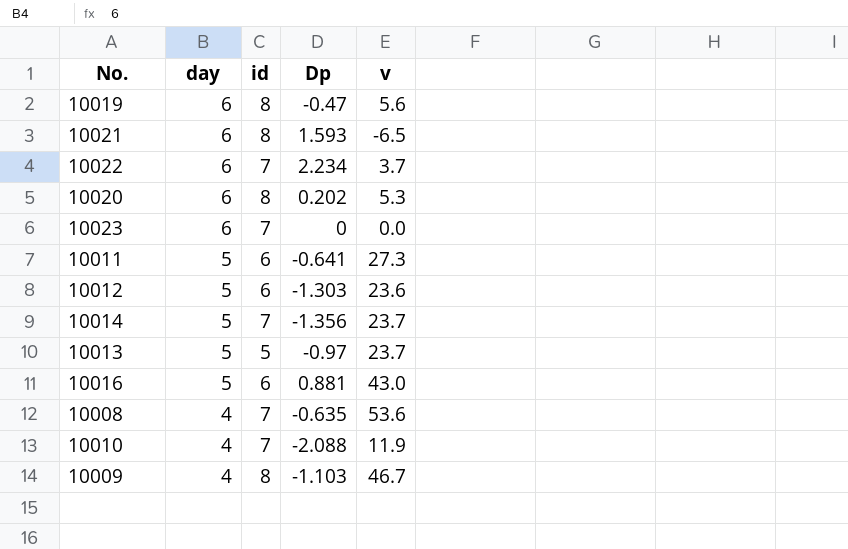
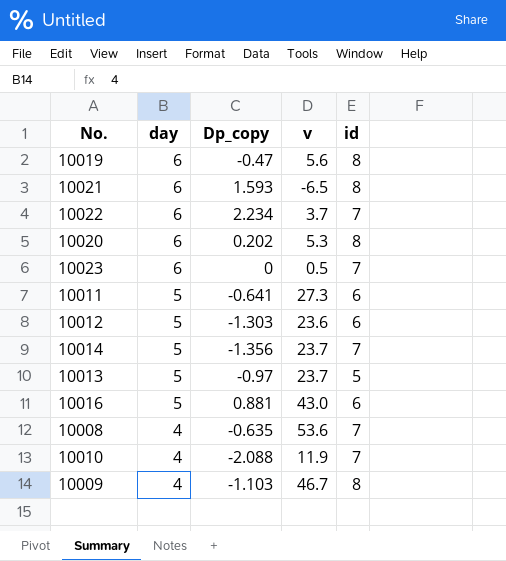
column name: Dp -> Dp_copy
column id | position: 3 -> 5
10023 | v: 0.0 -> 0.5

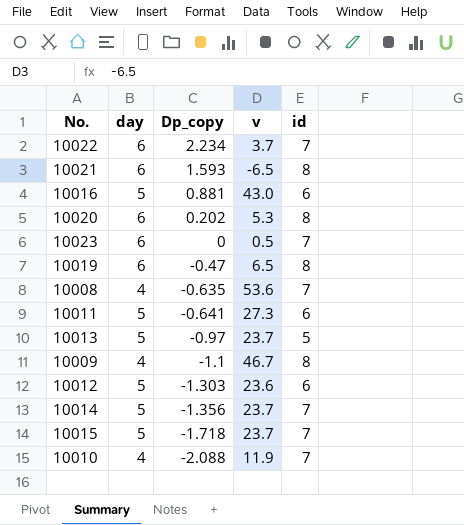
row order: day descending -> Dp_copy descending
10019 | v: 5.6 -> 6.5
10009 | Dp_copy: -1.103 -> -1.1
row 10015: none -> 5 | -1.718 | 23.7 | 7

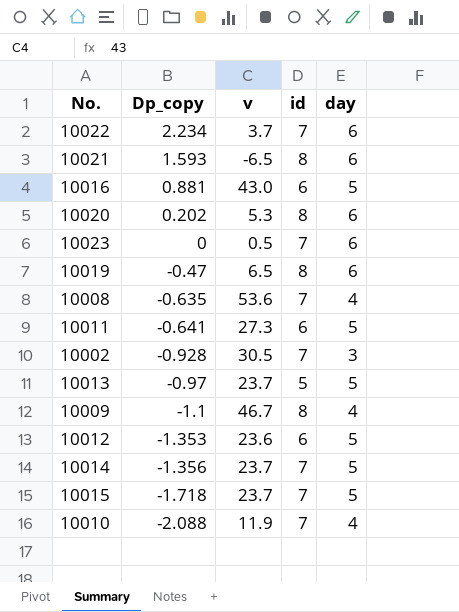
column day | position: 2 -> 5
row 10002: none -> -0.928 | 30.5 | 7 | 3
10012 | Dp_copy: -1.303 -> -1.353

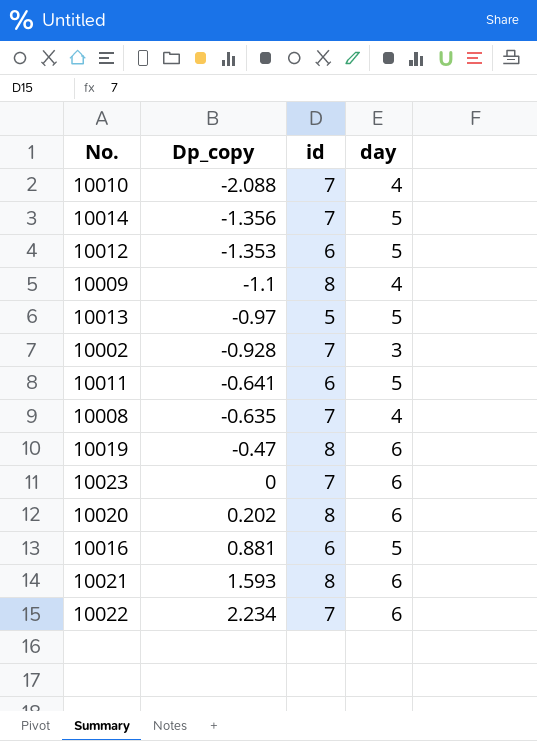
row order: Dp_copy descending -> Dp_copy ascending
column v | position: 3 -> none
row 10015: -1.718 | 23.7 | 7 | 5 -> none

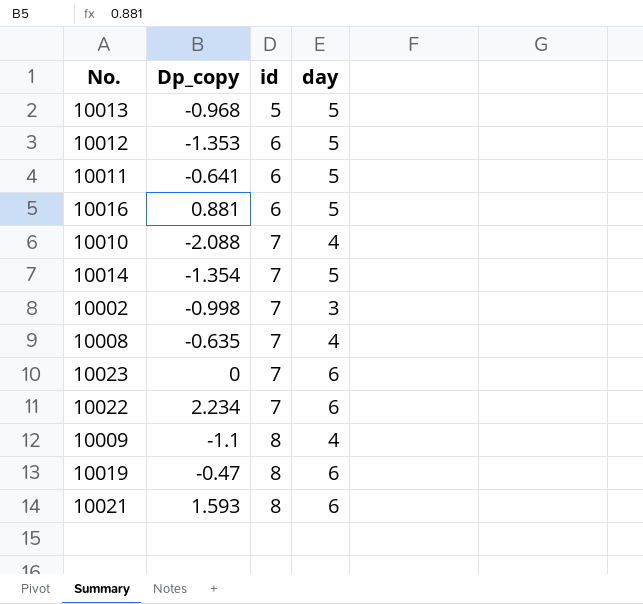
row order: Dp_copy ascending -> id ascending
row 10020: 0.202 | 8 | 6 -> none
10013 | Dp_copy: -0.97 -> -0.968
10014 | Dp_copy: -1.356 -> -1.354
10002 | Dp_copy: -0.928 -> -0.998

